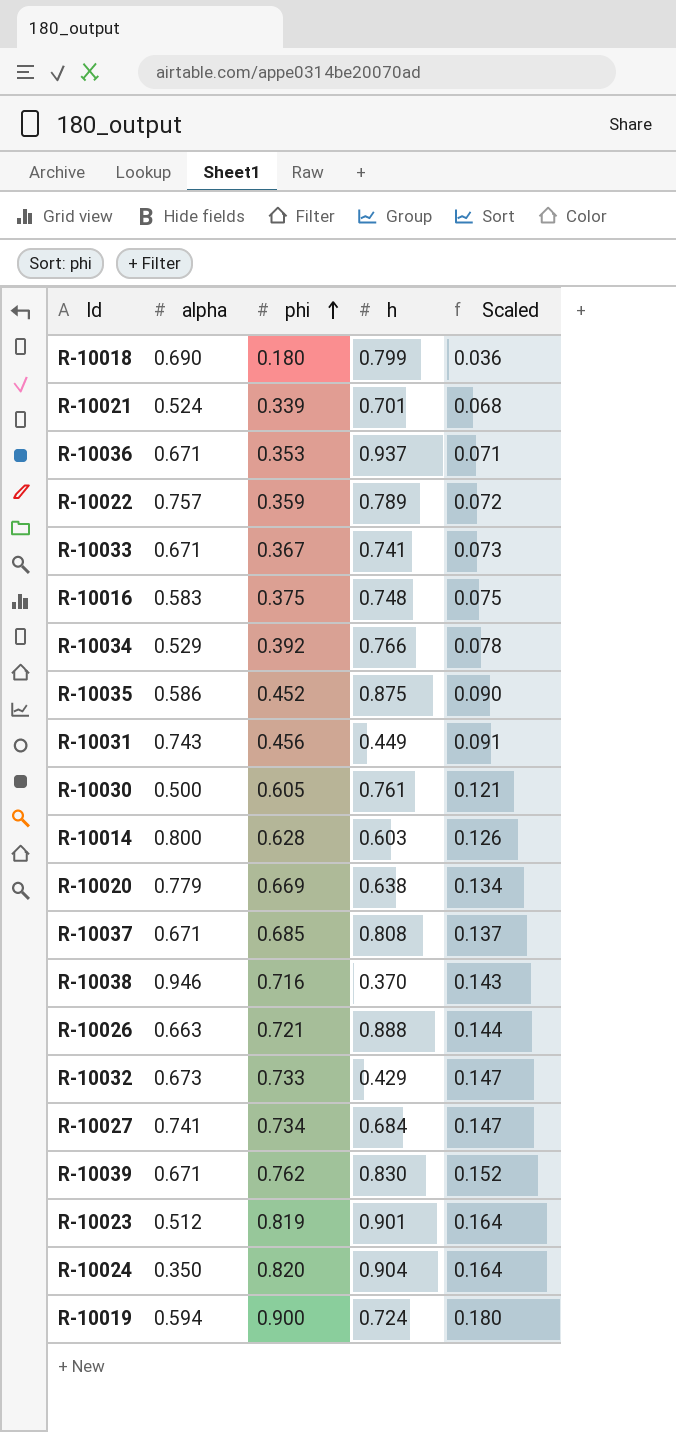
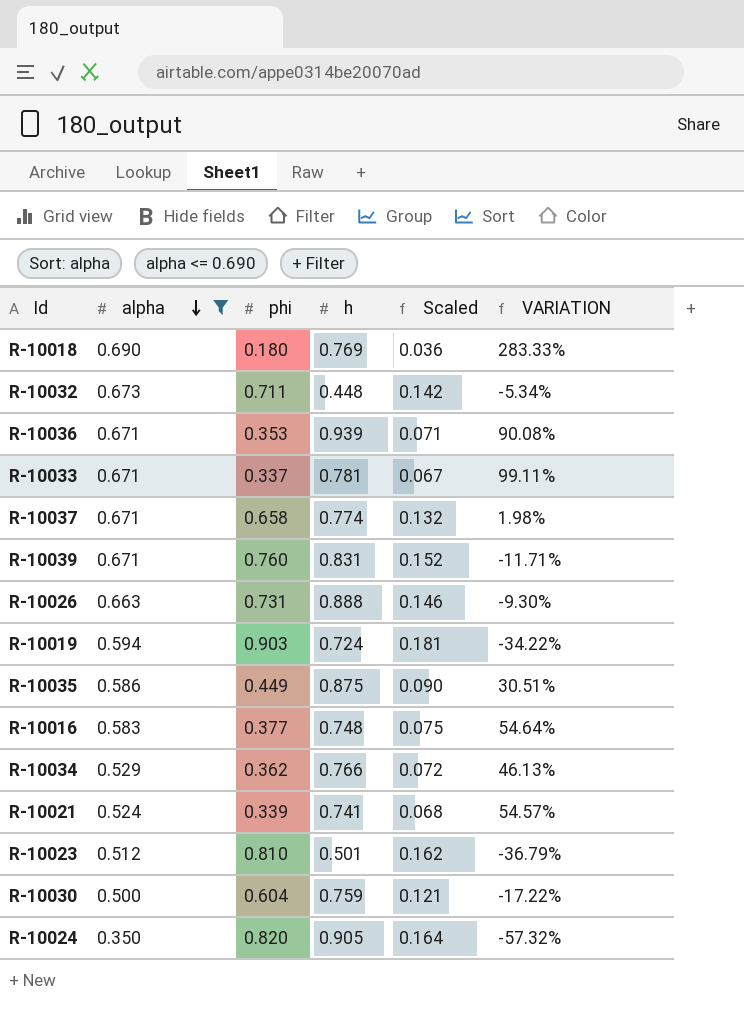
filter: none -> alpha <= 0.690
row order: phi ascending -> alpha descending
column VARIATION | formula: none -> ([alpha] - [phi]) / [phi]
R-10018 | h: 0.799 -> 0.769
R-10032 | phi: 0.733 -> 0.711
R-10032 | h: 0.429 -> 0.448
R-10032 | Scaled: 0.147 -> 0.142
R-10036 | h: 0.937 -> 0.939
R-10033 | phi: 0.367 -> 0.337
R-10033 | h: 0.741 -> 0.781
R-10033 | Scaled: 0.073 -> 0.067
R-10037 | phi: 0.685 -> 0.658
R-10037 | h: 0.808 -> 0.774
R-10037 | Scaled: 0.137 -> 0.132
R-10039 | phi: 0.762 -> 0.760
R-10039 | h: 0.830 -> 0.831
R-10026 | phi: 0.721 -> 0.731
R-10026 | Scaled: 0.144 -> 0.146
R-10019 | phi: 0.900 -> 0.903
R-10019 | Scaled: 0.180 -> 0.181
R-10035 | phi: 0.452 -> 0.449
R-10016 | phi: 0.375 -> 0.377
R-10034 | phi: 0.392 -> 0.362
R-10034 | Scaled: 0.078 -> 0.072
R-10021 | h: 0.701 -> 0.741
R-10023 | phi: 0.819 -> 0.810
R-10023 | h: 0.901 -> 0.501
R-10023 | Scaled: 0.164 -> 0.162
R-10030 | phi: 0.605 -> 0.604
R-10030 | h: 0.761 -> 0.759
R-10024 | h: 0.904 -> 0.905

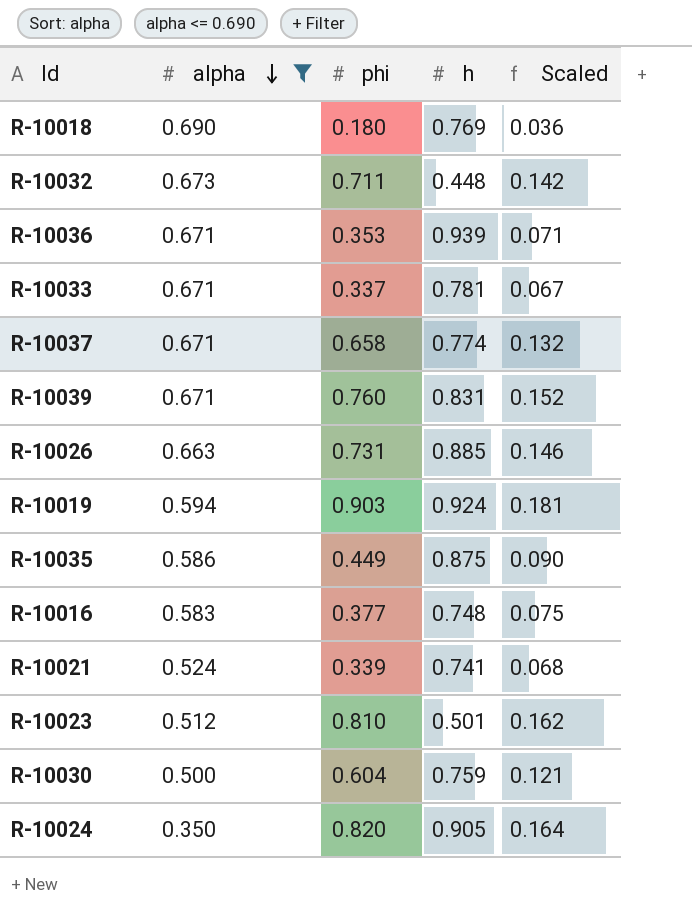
column VARIATION | formula: ([alpha] - [phi]) / [phi] -> none
row R-10034: 0.529 | 0.362 | 0.766 | 0.072 | 46.13% -> none
R-10026 | h: 0.888 -> 0.885
R-10019 | h: 0.724 -> 0.924

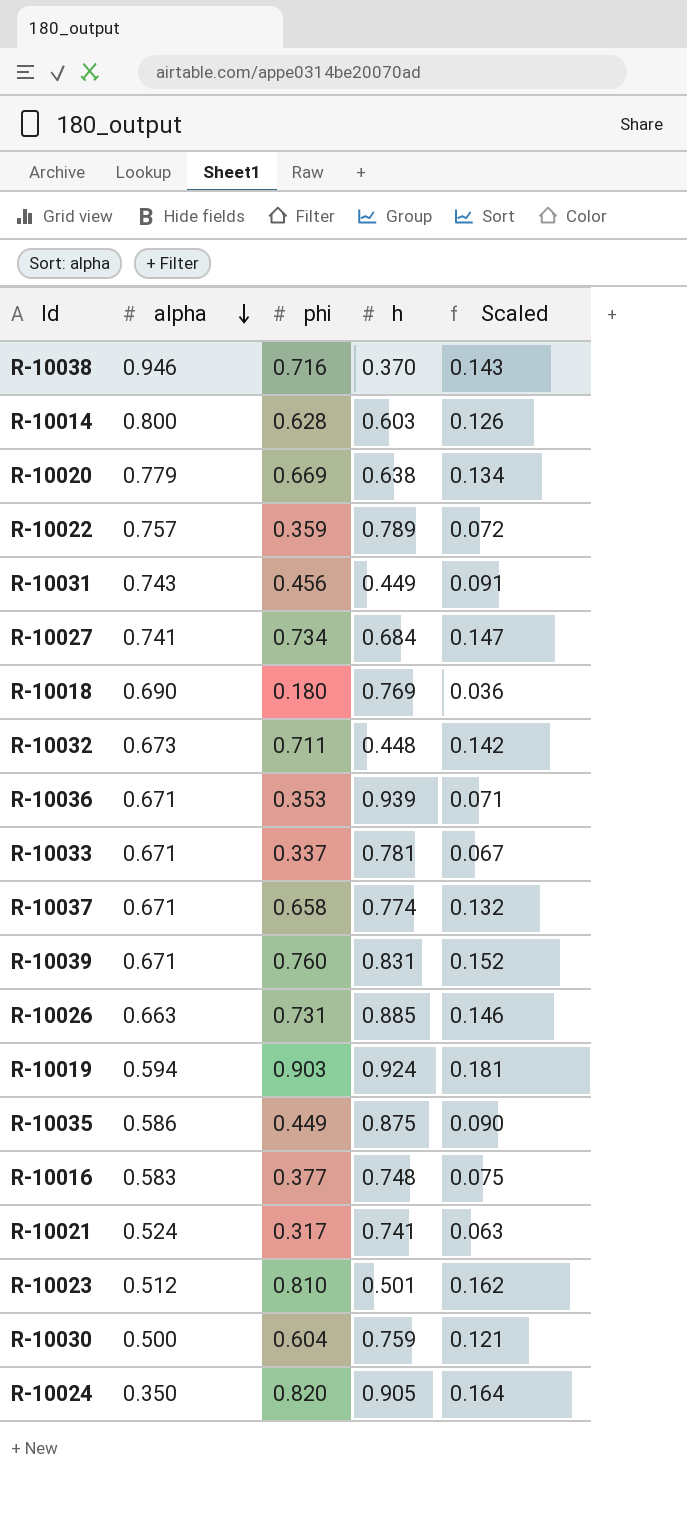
filter: alpha <= 0.690 -> none
R-10021 | phi: 0.339 -> 0.317
R-10021 | Scaled: 0.068 -> 0.063

